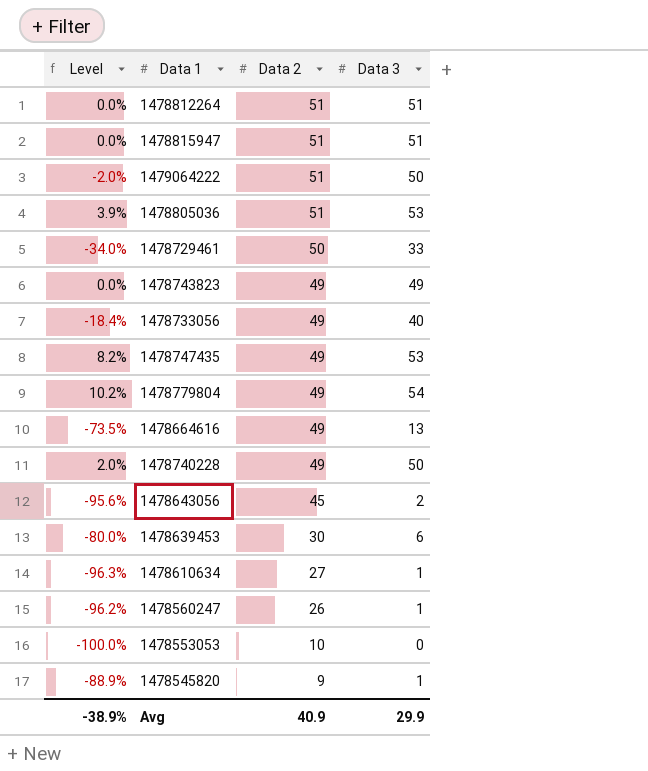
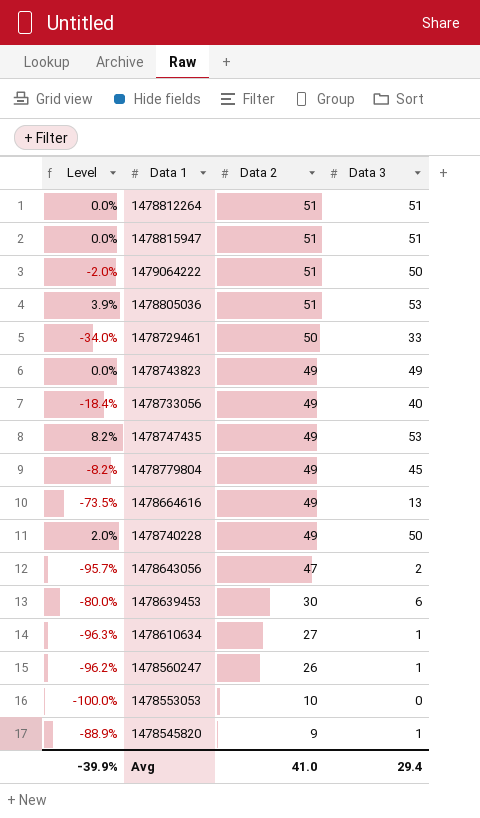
1478779804 | Level: 10.2% -> -8.2%
1478779804 | Data 3: 54 -> 45
1478643056 | Level: -95.6% -> -95.7%
1478643056 | Data 2: 45 -> 47
Avg | Level: -38.9% -> -39.9%
Avg | Data 2: 40.9 -> 41.0
Avg | Data 3: 29.9 -> 29.4

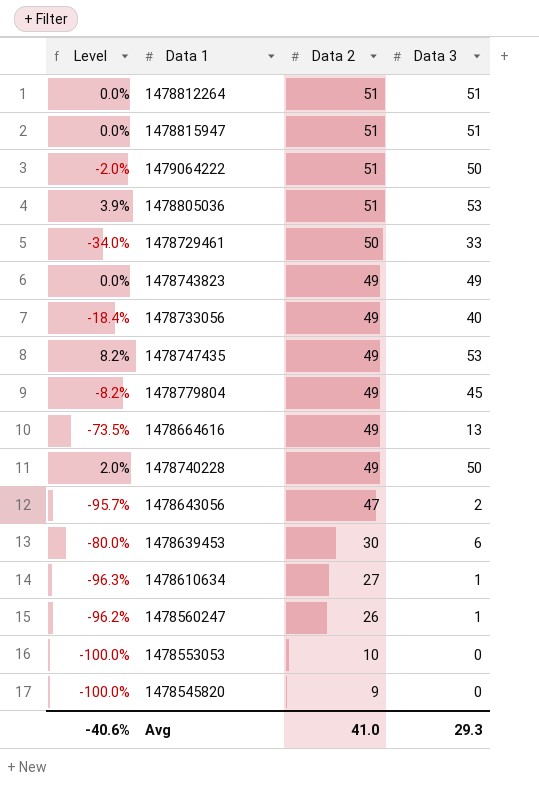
1478545820 | Level: -88.9% -> -100.0%
1478545820 | Data 3: 1 -> 0
Avg | Level: -39.9% -> -40.6%
Avg | Data 3: 29.4 -> 29.3

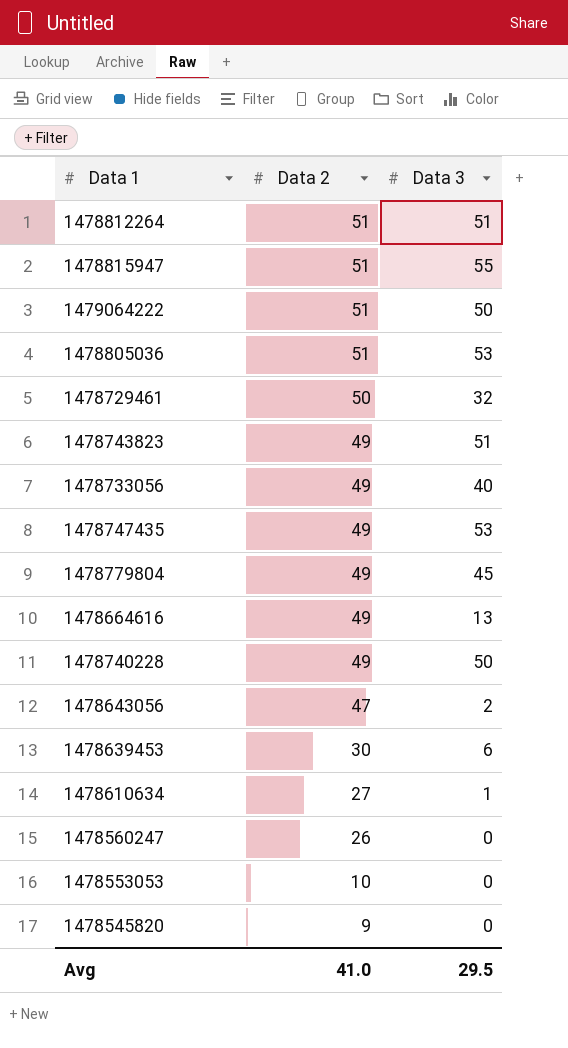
column Level | formula: ([Data 3] - [Data 2]) / [Data 2] -> none
1478815947 | Data 3: 51 -> 55
1478729461 | Data 3: 33 -> 32
1478743823 | Data 3: 49 -> 51
1478560247 | Data 3: 1 -> 0
Avg | Data 3: 29.3 -> 29.5

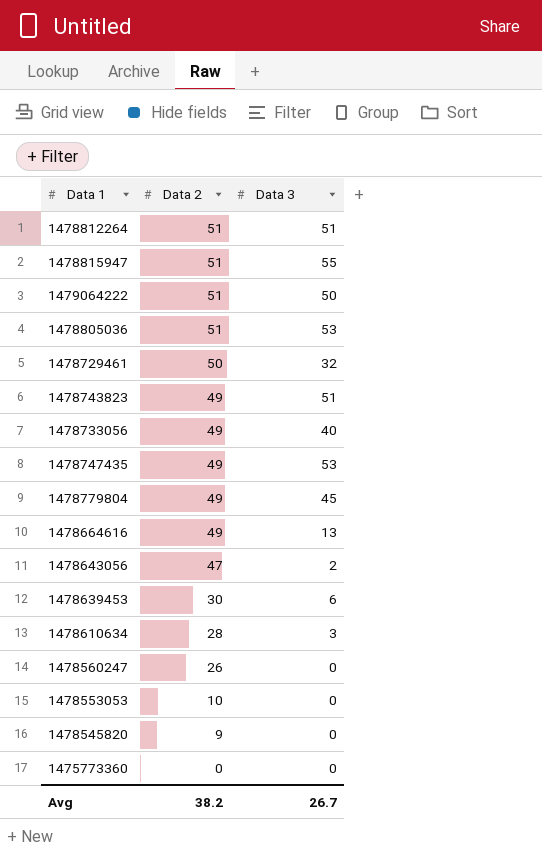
row 1478740228: 49 | 50 -> none
1478610634 | Data 2: 27 -> 28
1478610634 | Data 3: 1 -> 3
row 1475773360: none -> 0 | 0
Avg | Data 2: 41.0 -> 38.2
Avg | Data 3: 29.5 -> 26.7

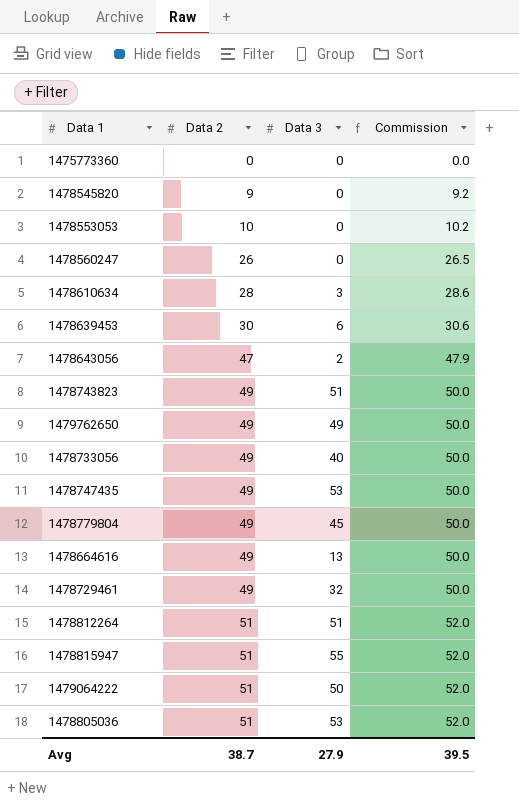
row order: Data 2 descending -> Data 2 ascending
column Commission | formula: none -> [Data 2] * 1.02
row 1479762650: none -> 49 | 49 | 50.0
1478729461 | Data 2: 50 -> 49
Avg | Data 2: 38.2 -> 38.7
Avg | Data 3: 26.7 -> 27.9

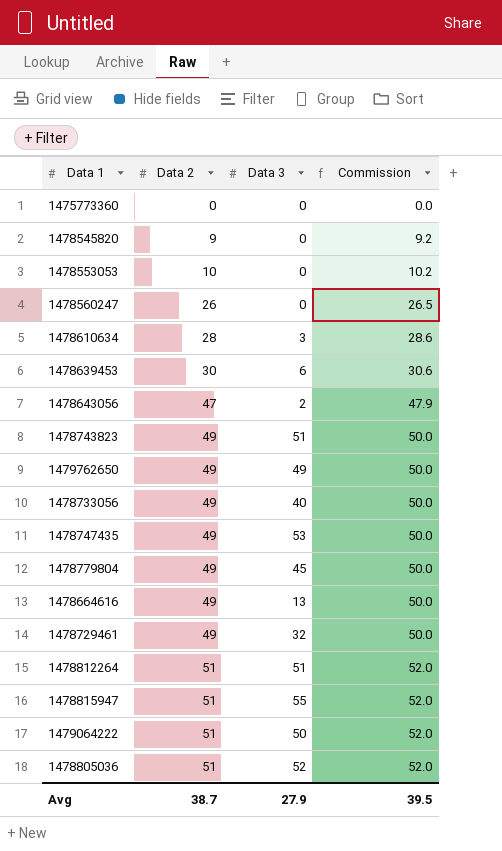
1478805036 | Data 3: 53 -> 52

